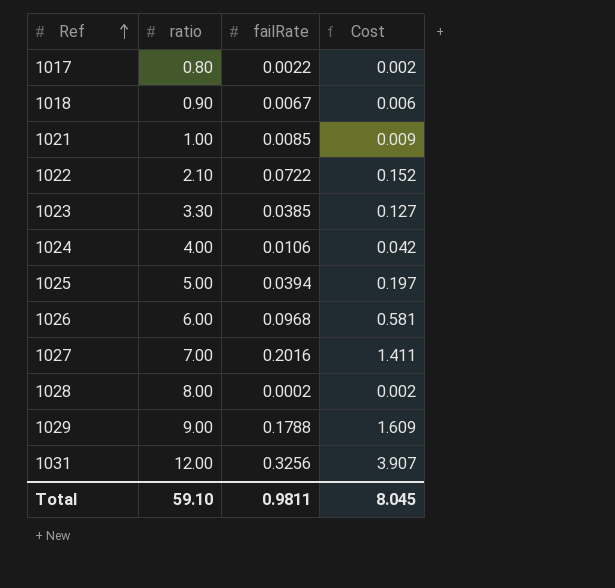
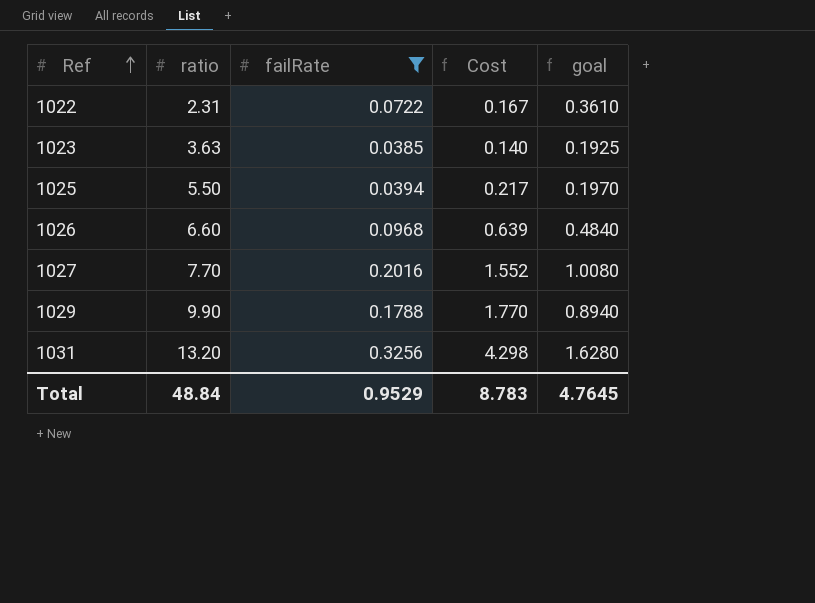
filter: none -> failRate >= 0.0385
column goal | formula: none -> [failRate] * 5
1022 | ratio: 2.10 -> 2.31
1022 | Cost: 0.152 -> 0.167
1023 | ratio: 3.30 -> 3.63
1023 | Cost: 0.127 -> 0.140
1025 | ratio: 5.00 -> 5.50
1025 | Cost: 0.197 -> 0.217
1026 | ratio: 6.00 -> 6.60
1026 | Cost: 0.581 -> 0.639
1027 | ratio: 7.00 -> 7.70
1027 | Cost: 1.411 -> 1.552
1029 | ratio: 9.00 -> 9.90
1029 | Cost: 1.609 -> 1.770
1031 | ratio: 12.00 -> 13.20
1031 | Cost: 3.907 -> 4.298
Total | ratio: 59.10 -> 48.84
Total | failRate: 0.9811 -> 0.9529
Total | Cost: 8.045 -> 8.783

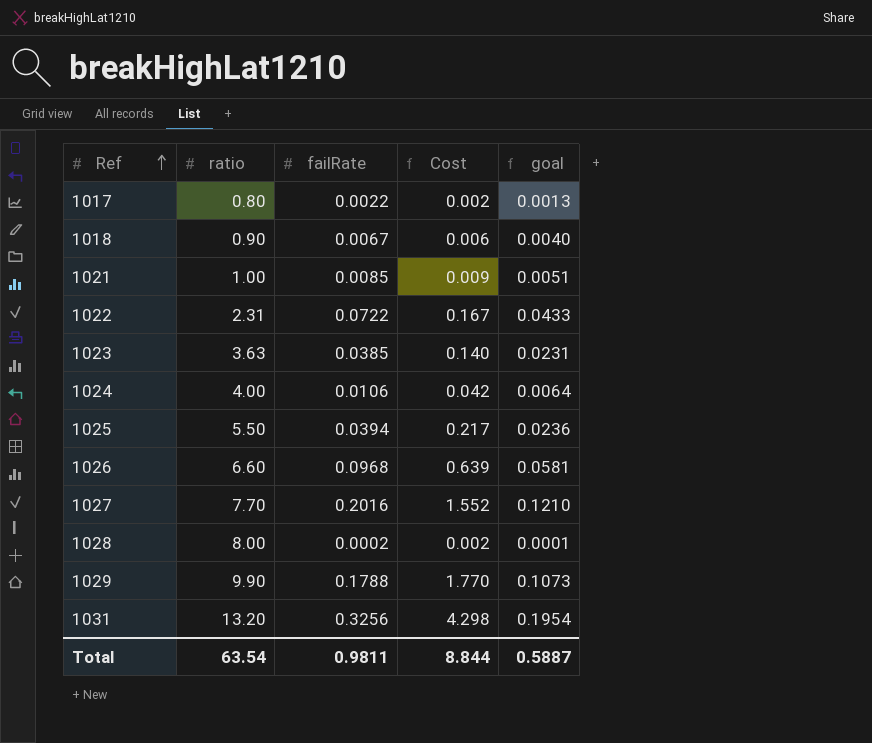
filter: failRate >= 0.0385 -> none
column goal | formula: [failRate] * 5 -> [failRate] * 0.6
Total | ratio: 48.84 -> 63.54
Total | failRate: 0.9529 -> 0.9811
Total | Cost: 8.783 -> 8.844
Total | goal: 4.7645 -> 0.5887

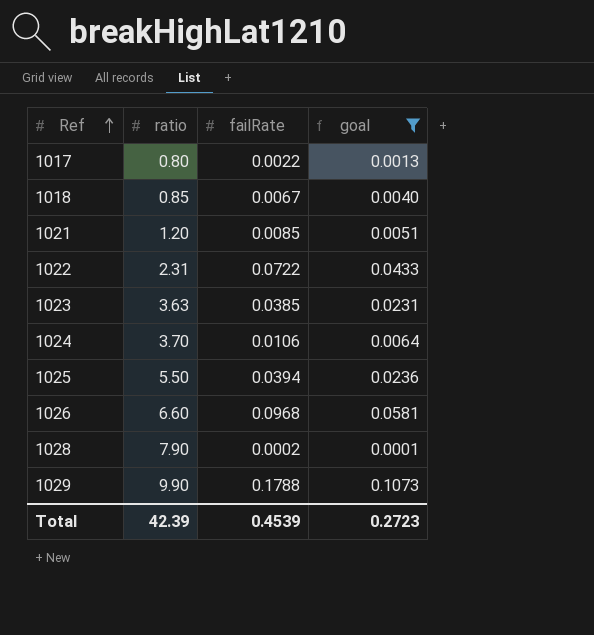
filter: none -> goal <= 0.1073
column Cost | formula: [ratio] * [failRate] -> none
1018 | ratio: 0.90 -> 0.85
1021 | ratio: 1.00 -> 1.20
1024 | ratio: 4.00 -> 3.70
1028 | ratio: 8.00 -> 7.90
Total | ratio: 63.54 -> 42.39
Total | failRate: 0.9811 -> 0.4539
Total | goal: 0.5887 -> 0.2723

